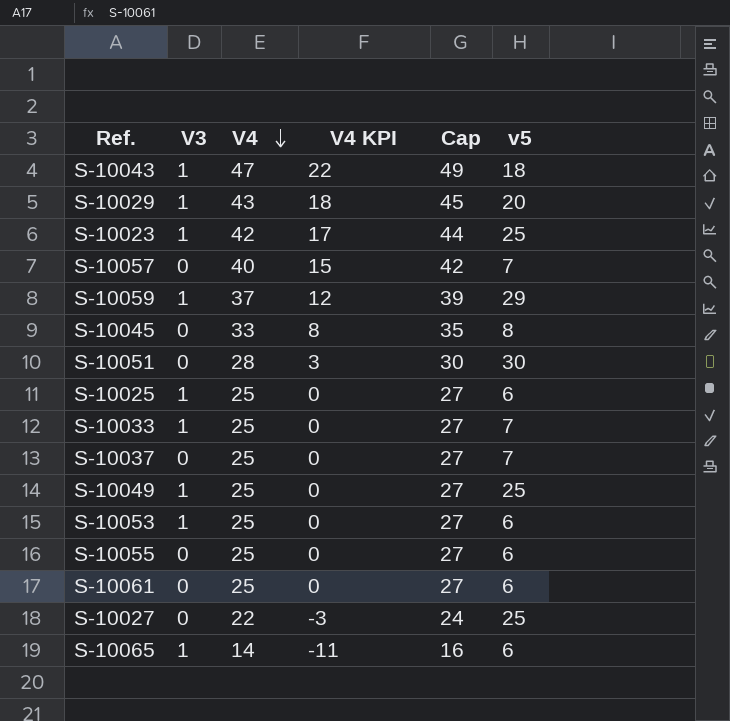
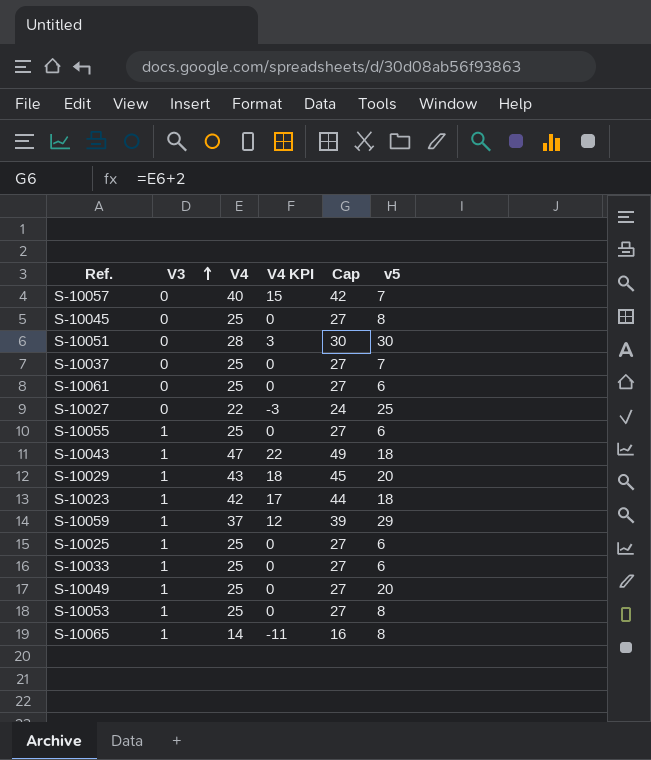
row order: V4 descending -> V3 ascending
S-10045 | V4: 33 -> 25
S-10045 | V4 KPI: 8 -> 0
S-10045 | Cap: 35 -> 27
S-10055 | V3: 0 -> 1
S-10023 | v5: 25 -> 18
S-10033 | v5: 7 -> 6
S-10049 | v5: 25 -> 20
S-10053 | v5: 6 -> 8
S-10065 | v5: 6 -> 8

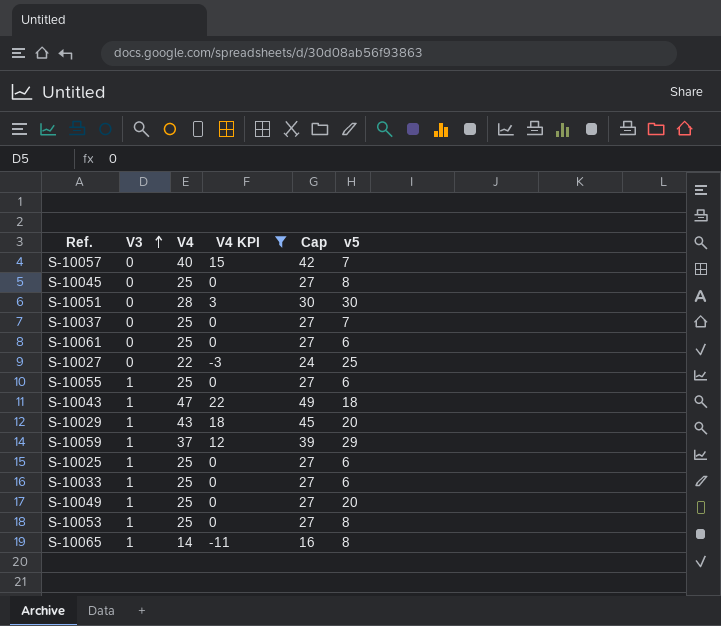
filter: none -> V4 KPI != 17

